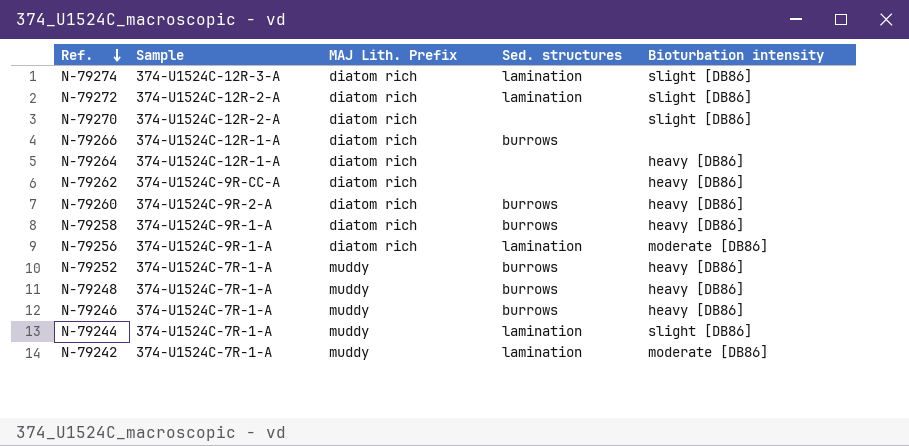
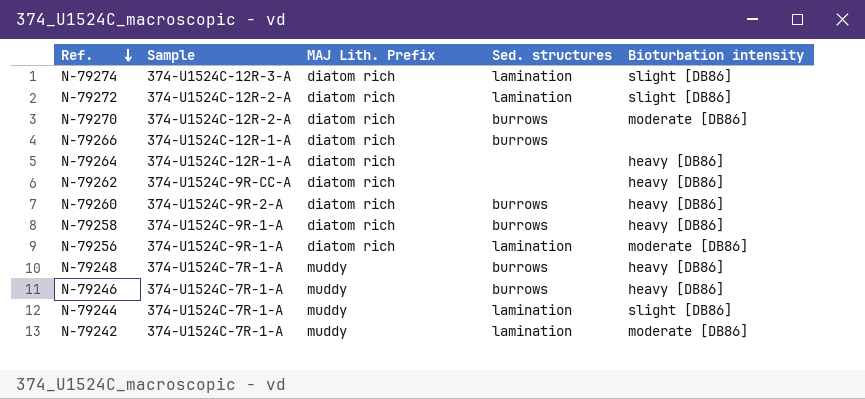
row N-79252: 374-U1524C-7R-1-A | muddy | burrows | heavy [DB86] -> none
N-79270 | Sed. structures: none -> burrows
N-79270 | Bioturbation intensity: slight [DB86] -> moderate [DB86]

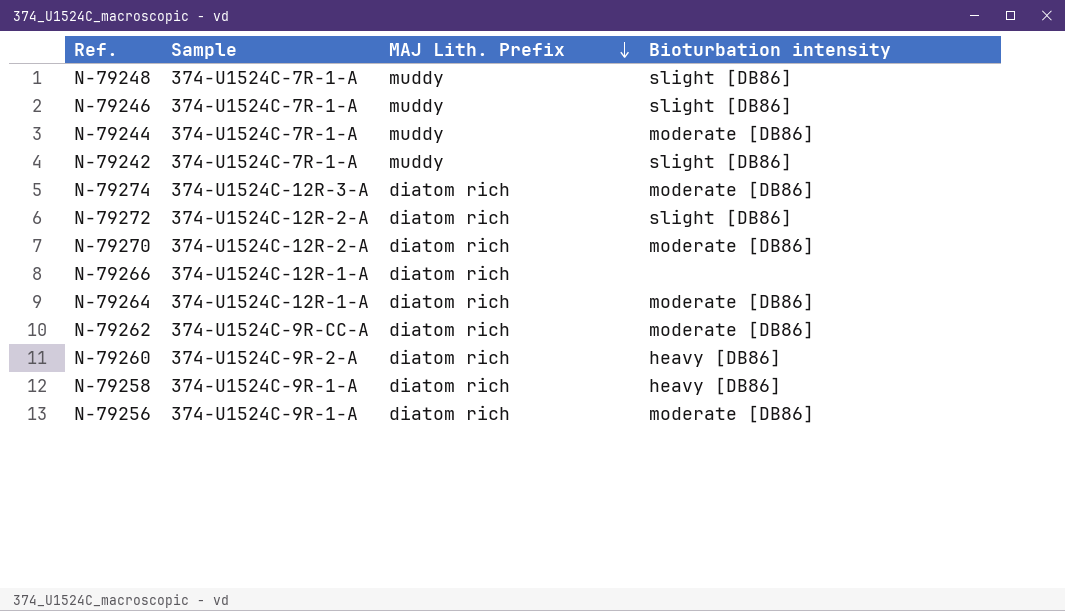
row order: Ref. descending -> MAJ Lith. Prefix descending
column Sed. structures | position: 4 -> none
N-79248 | Bioturbation intensity: heavy [DB86] -> slight [DB86]
N-79246 | Bioturbation intensity: heavy [DB86] -> slight [DB86]
N-79244 | Bioturbation intensity: slight [DB86] -> moderate [DB86]
N-79242 | Bioturbation intensity: moderate [DB86] -> slight [DB86]
N-79274 | Bioturbation intensity: slight [DB86] -> moderate [DB86]
N-79264 | Bioturbation intensity: heavy [DB86] -> moderate [DB86]
N-79262 | Bioturbation intensity: heavy [DB86] -> moderate [DB86]

